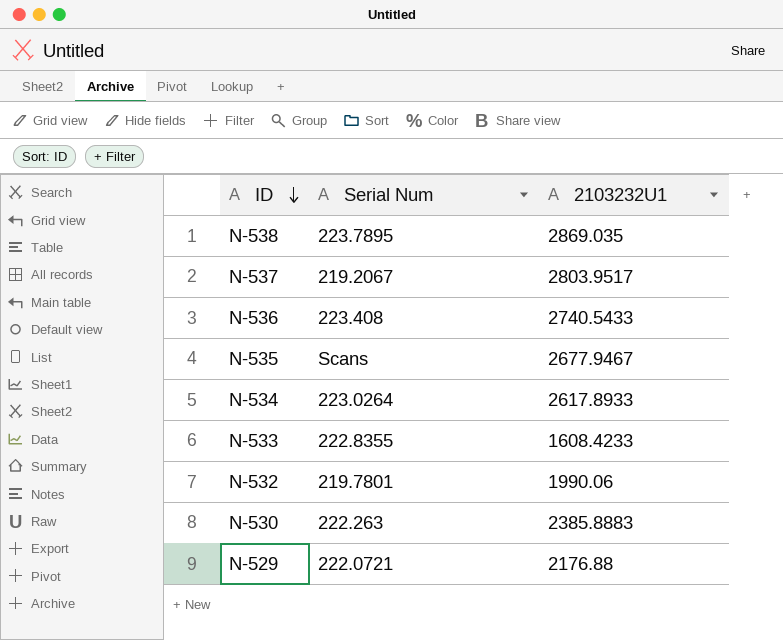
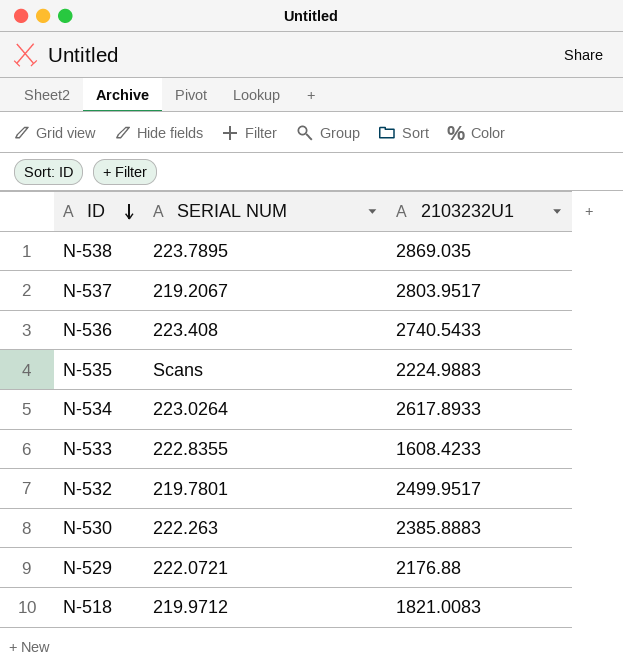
column name: Serial Num -> SERIAL NUM
N-535 | 2103232U1: 2677.9467 -> 2224.9883
N-532 | 2103232U1: 1990.06 -> 2499.9517
row N-518: none -> 219.9712 | 1821.0083

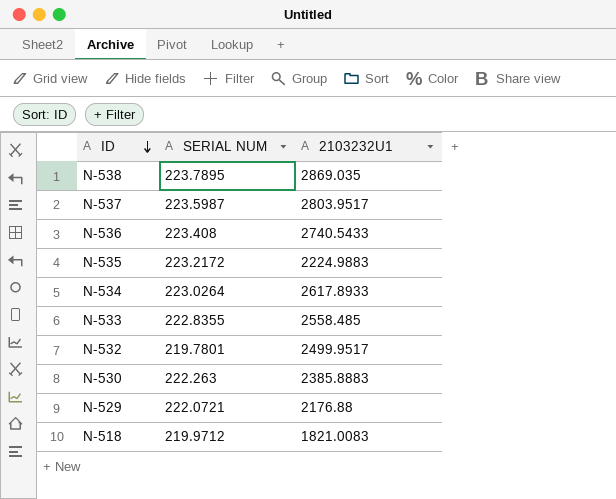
N-537 | SERIAL NUM: 219.2067 -> 223.5987
N-535 | SERIAL NUM: Scans -> 223.2172
N-533 | 2103232U1: 1608.4233 -> 2558.485

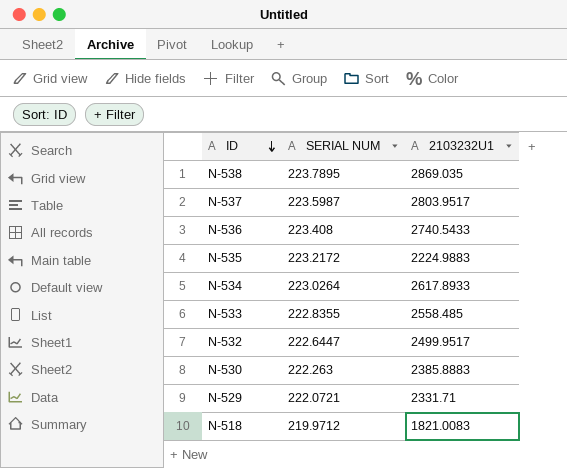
N-532 | SERIAL NUM: 219.7801 -> 222.6447
N-529 | 2103232U1: 2176.88 -> 2331.71

